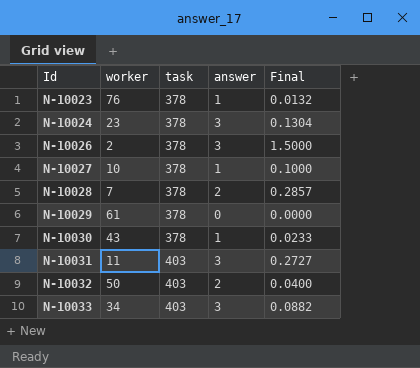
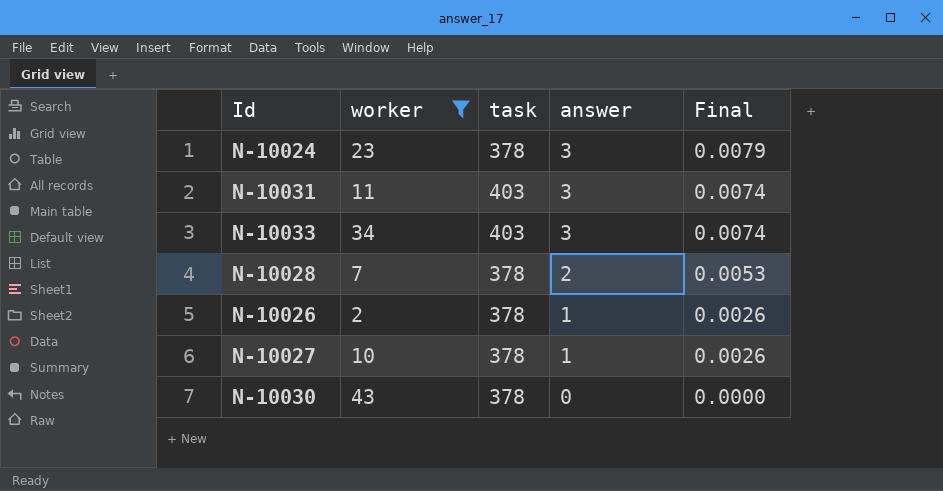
filter: none -> worker <= 43
row order: Id ascending -> answer descending
column Final | formula: [answer] / [worker] -> [answer] / [task]
N-10026 | answer: 3 -> 1
N-10030 | answer: 1 -> 0

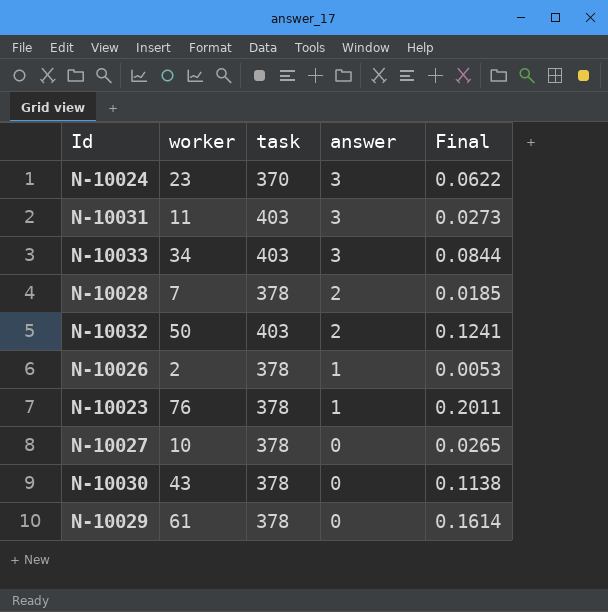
filter: worker <= 43 -> none
column Final | formula: [answer] / [task] -> [worker] / [task]
N-10024 | task: 378 -> 370
N-10027 | answer: 1 -> 0

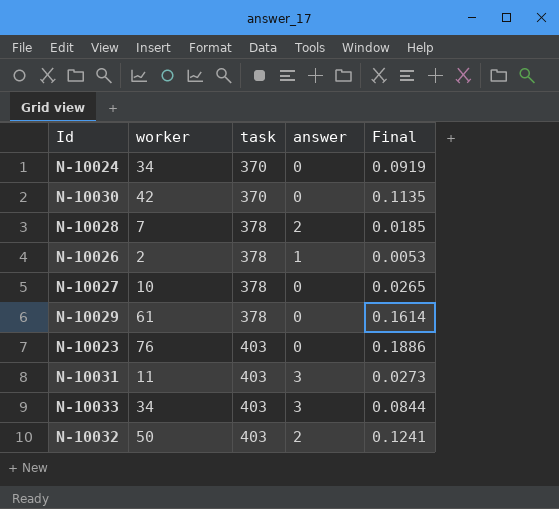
row order: answer descending -> task ascending
N-10024 | worker: 23 -> 34
N-10024 | answer: 3 -> 0
N-10024 | Final: 0.0622 -> 0.0919
N-10030 | worker: 43 -> 42
N-10030 | task: 378 -> 370
N-10030 | Final: 0.1138 -> 0.1135
N-10023 | task: 378 -> 403
N-10023 | answer: 1 -> 0
N-10023 | Final: 0.2011 -> 0.1886

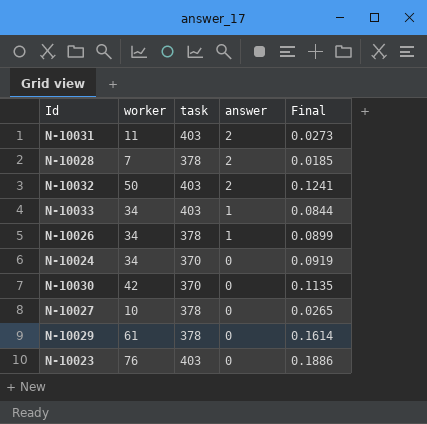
row order: task ascending -> answer descending
N-10031 | answer: 3 -> 2
N-10033 | answer: 3 -> 1
N-10026 | worker: 2 -> 34
N-10026 | Final: 0.0053 -> 0.0899

